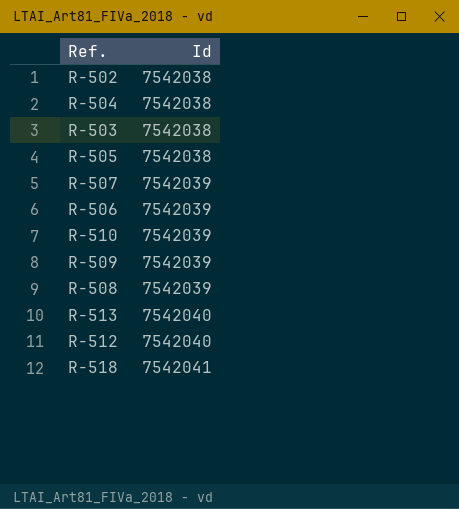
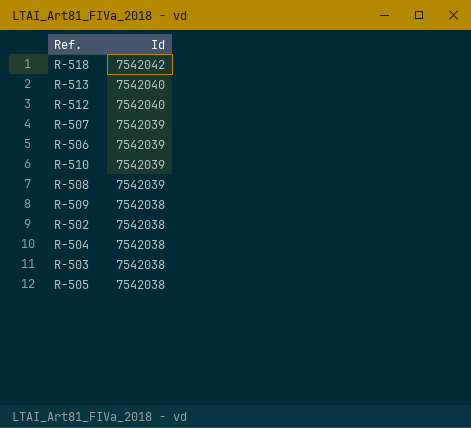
row order: Id ascending -> Id descending
R-518 | Id: 7542041 -> 7542042
R-509 | Id: 7542039 -> 7542038

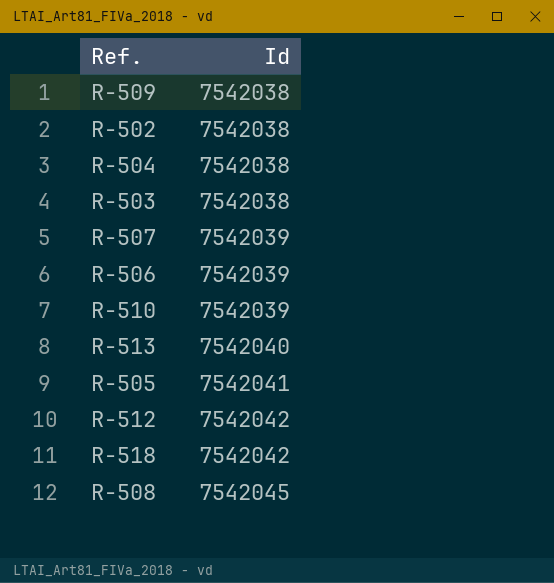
row order: Id descending -> Id ascending
R-505 | Id: 7542038 -> 7542041
R-512 | Id: 7542040 -> 7542042
R-508 | Id: 7542039 -> 7542045

